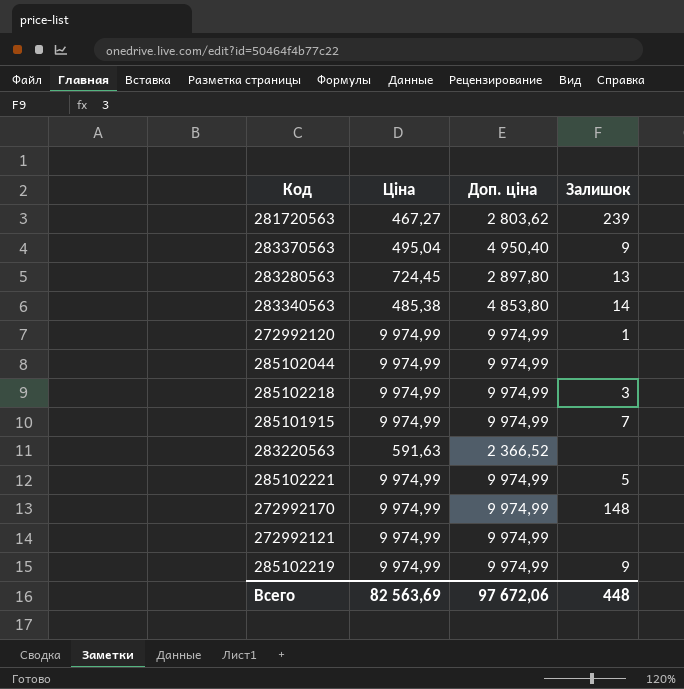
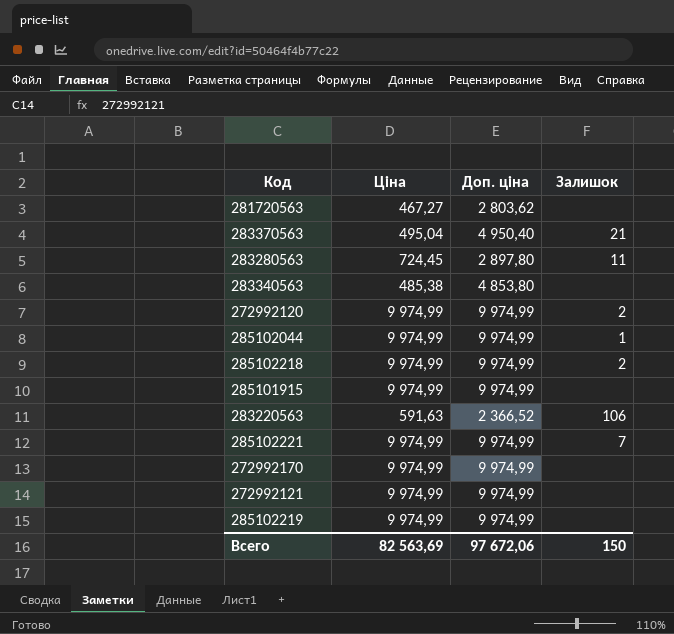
281720563 | Залишок: 239 -> none
283370563 | Залишок: 9 -> 21
283280563 | Залишок: 13 -> 11
283340563 | Залишок: 14 -> none
272992120 | Залишок: 1 -> 2
285102044 | Залишок: none -> 1
285102218 | Залишок: 3 -> 2
285101915 | Залишок: 7 -> none
283220563 | Залишок: none -> 106
285102221 | Залишок: 5 -> 7
272992170 | Залишок: 148 -> none
285102219 | Залишок: 9 -> none
Всего | Залишок: 448 -> 150

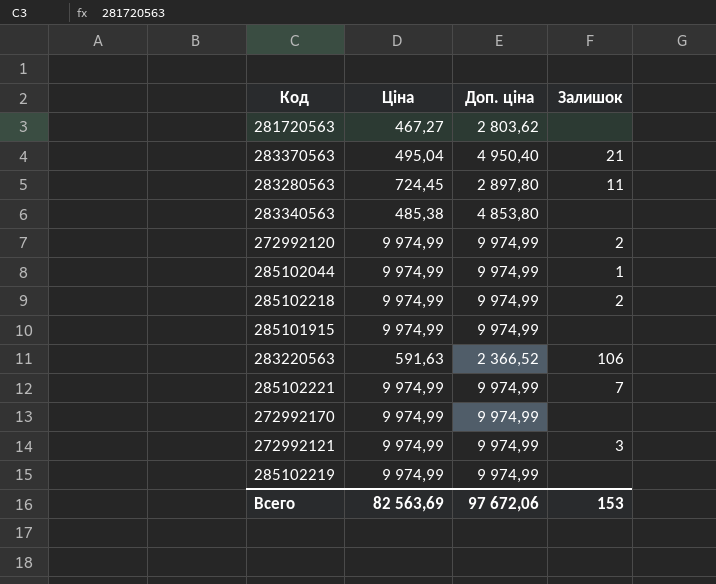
272992121 | Залишок: none -> 3
Всего | Залишок: 150 -> 153

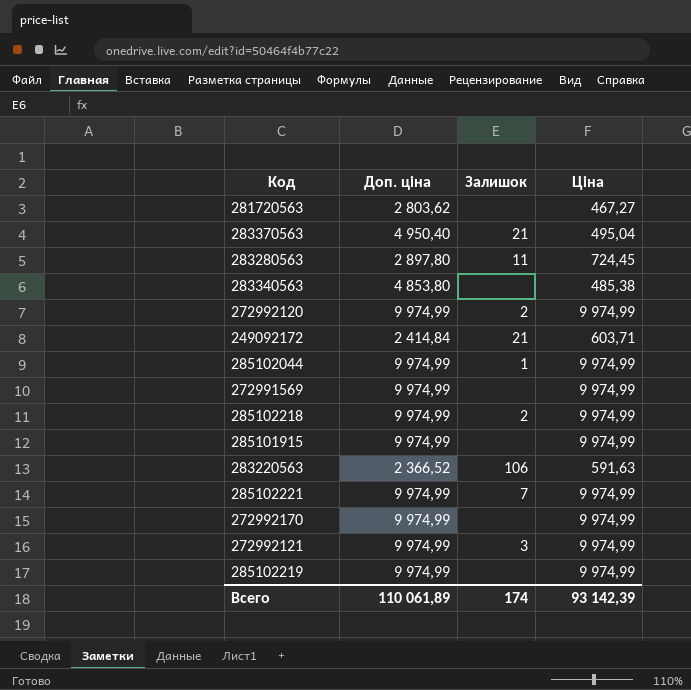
column Ціна | position: 2 -> 4
row 249092172: none -> 2 414,84 | 21 | 603,71
row 272991569: none -> 9 974,99 | none | 9 974,99
Всего | Доп. ціна: 97 672,06 -> 110 061,89
Всего | Залишок: 153 -> 174
Всего | Ціна: 82 563,69 -> 93 142,39

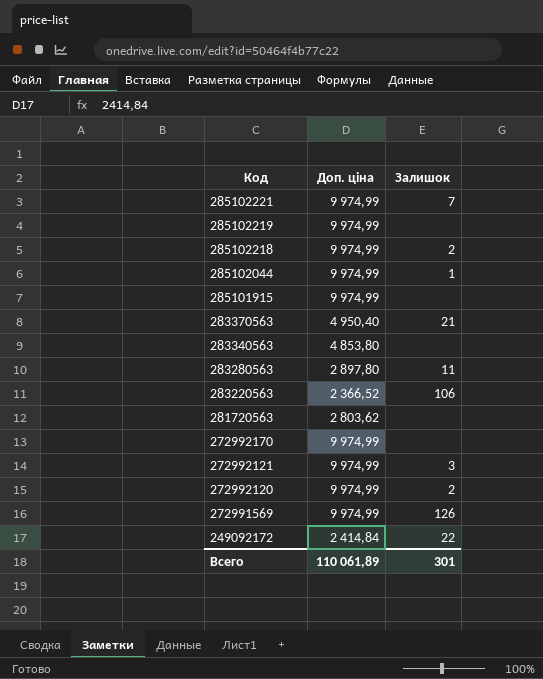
row order: none -> Код descending
column Ціна | position: 4 -> none
272991569 | Залишок: none -> 126
249092172 | Залишок: 21 -> 22
Всего | Залишок: 174 -> 301

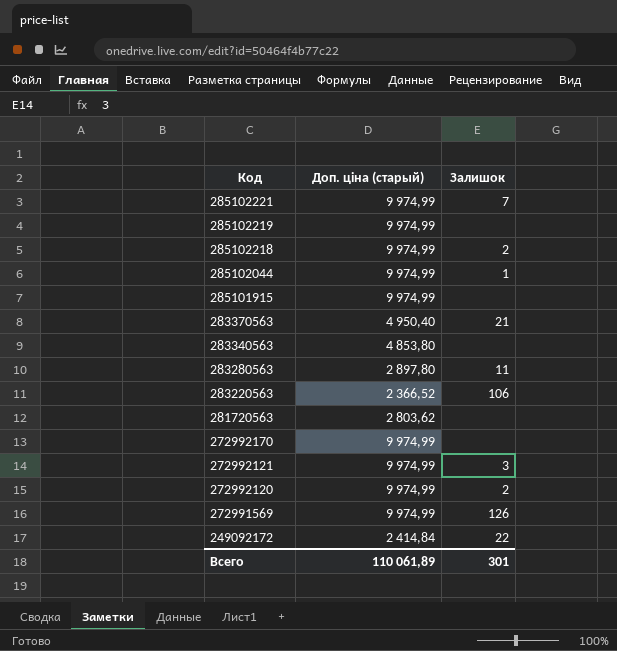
column name: Доп. ціна -> Доп. ціна (старый)

